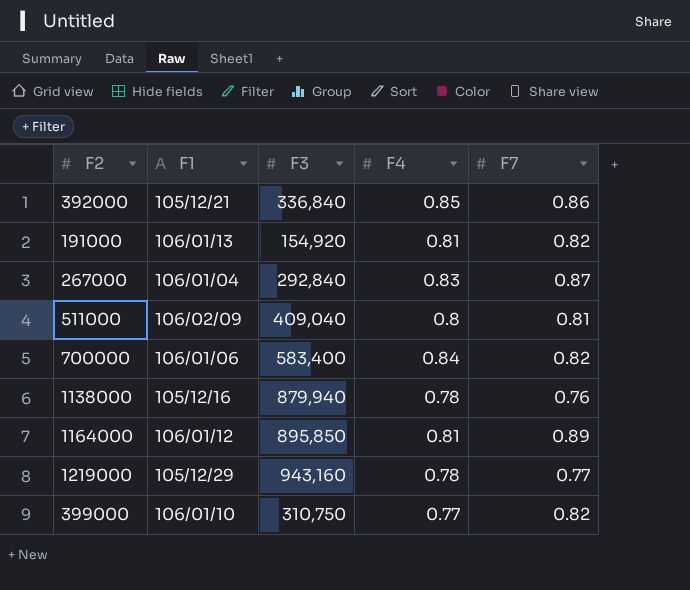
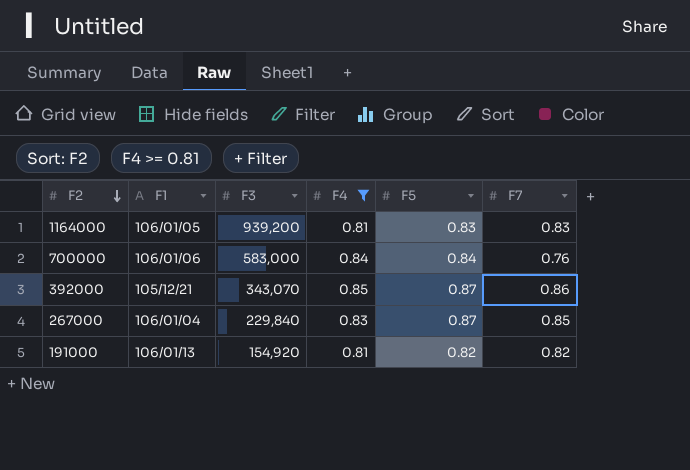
filter: none -> F4 >= 0.81
row order: none -> F2 descending
column F5 | position: none -> 5
1164000 | F1: 106/01/12 -> 106/01/05
1164000 | F3: 895,850 -> 939,200
1164000 | F7: 0.89 -> 0.83
700000 | F3: 583,400 -> 583,000
700000 | F7: 0.82 -> 0.76
392000 | F3: 336,840 -> 343,070
267000 | F3: 292,840 -> 229,840
267000 | F7: 0.87 -> 0.85

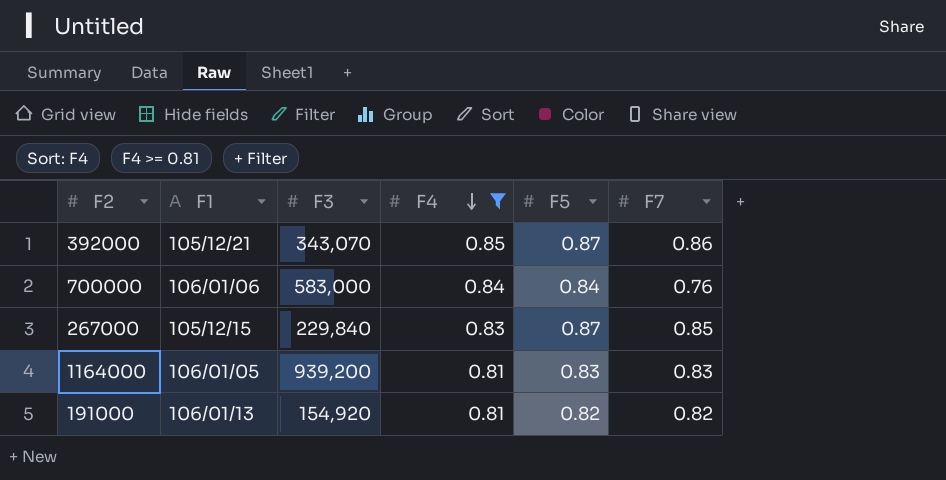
row order: F2 descending -> F4 descending
267000 | F1: 106/01/04 -> 105/12/15

